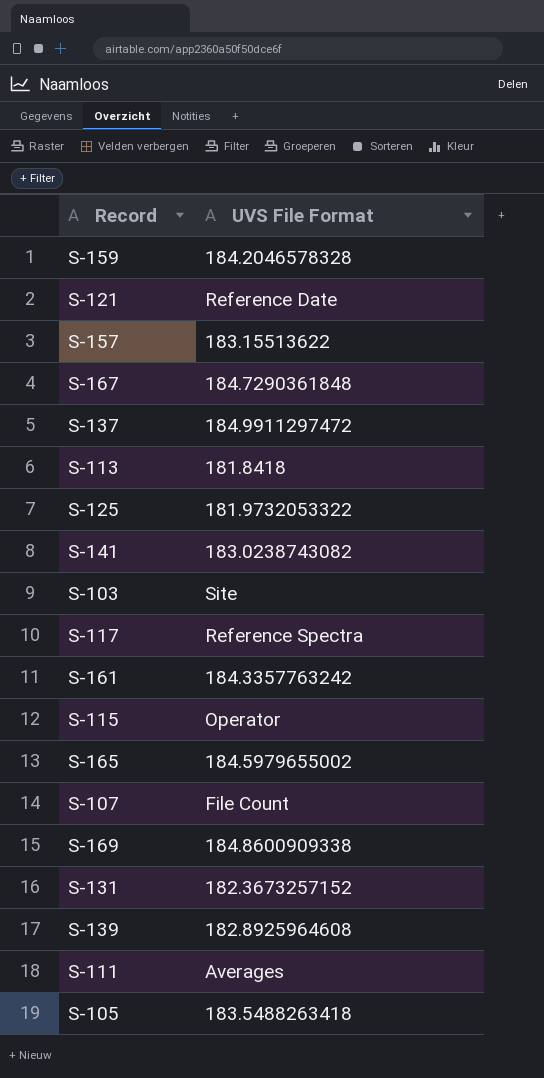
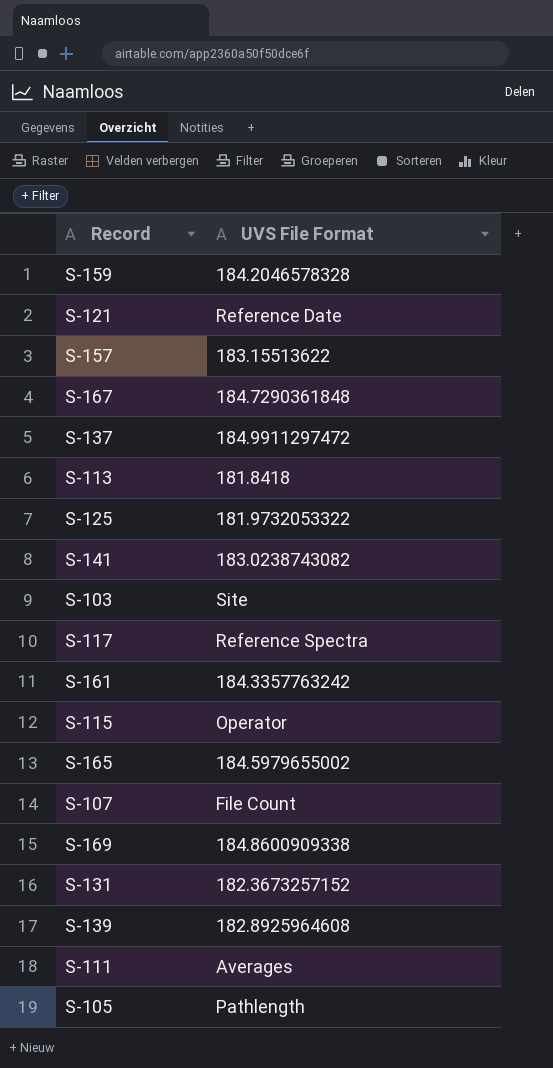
S-105 | UVS File Format: 183.5488263418 -> Pathlength

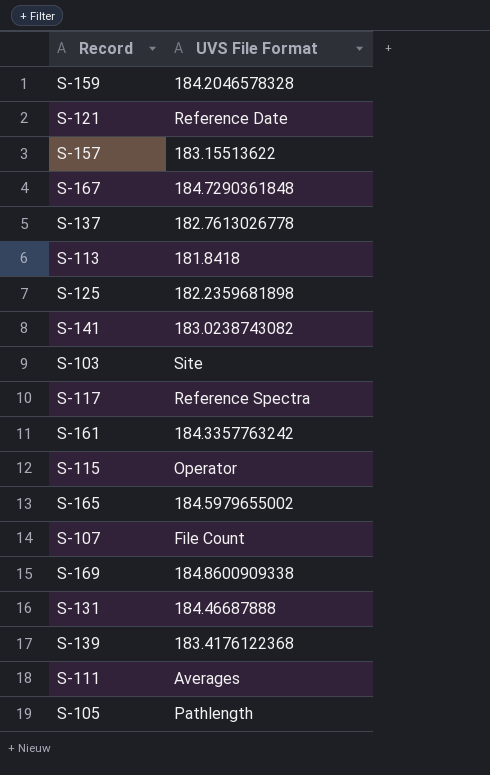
S-137 | UVS File Format: 184.9911297472 -> 182.7613026778
S-125 | UVS File Format: 181.9732053322 -> 182.2359681898
S-131 | UVS File Format: 182.3673257152 -> 184.46687888
S-139 | UVS File Format: 182.8925964608 -> 183.4176122368

